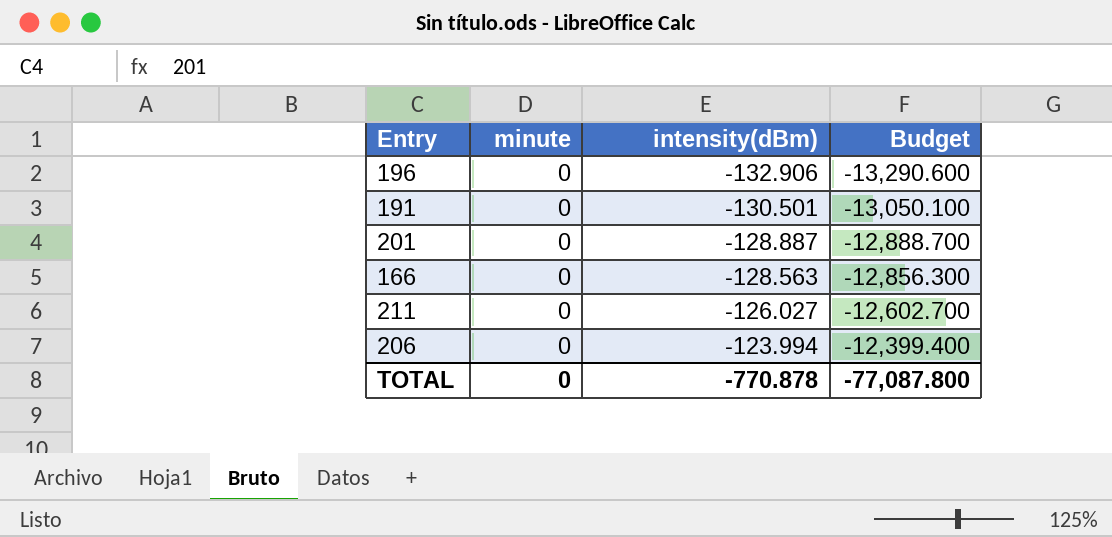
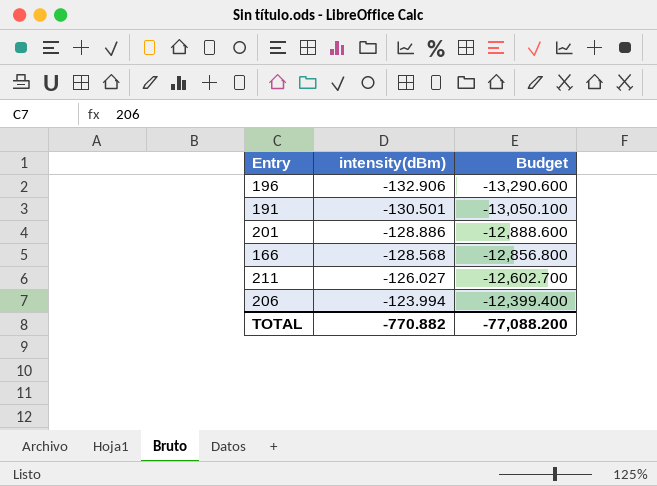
column minute | position: 2 -> none
201 | intensity(dBm): -128.887 -> -128.886
201 | Budget: -12,888.700 -> -12,888.600
166 | intensity(dBm): -128.563 -> -128.568
166 | Budget: -12,856.300 -> -12,856.800
TOTAL | intensity(dBm): -770.878 -> -770.882
TOTAL | Budget: -77,087.800 -> -77,088.200

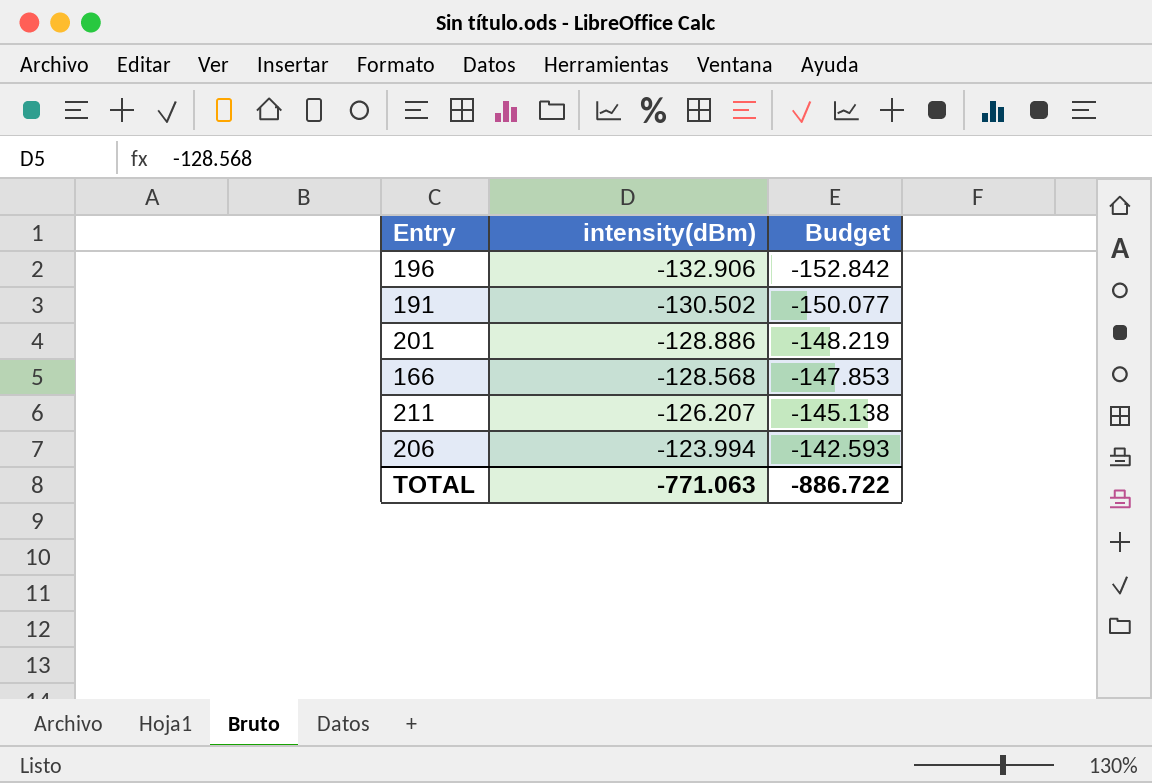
column Budget | formula: [intensity(dBm)] * 100 -> [intensity(dBm)] * 1.15
191 | intensity(dBm): -130.501 -> -130.502
211 | intensity(dBm): -126.027 -> -126.207
TOTAL | intensity(dBm): -770.882 -> -771.063
TOTAL | Budget: -77,088.200 -> -886.722

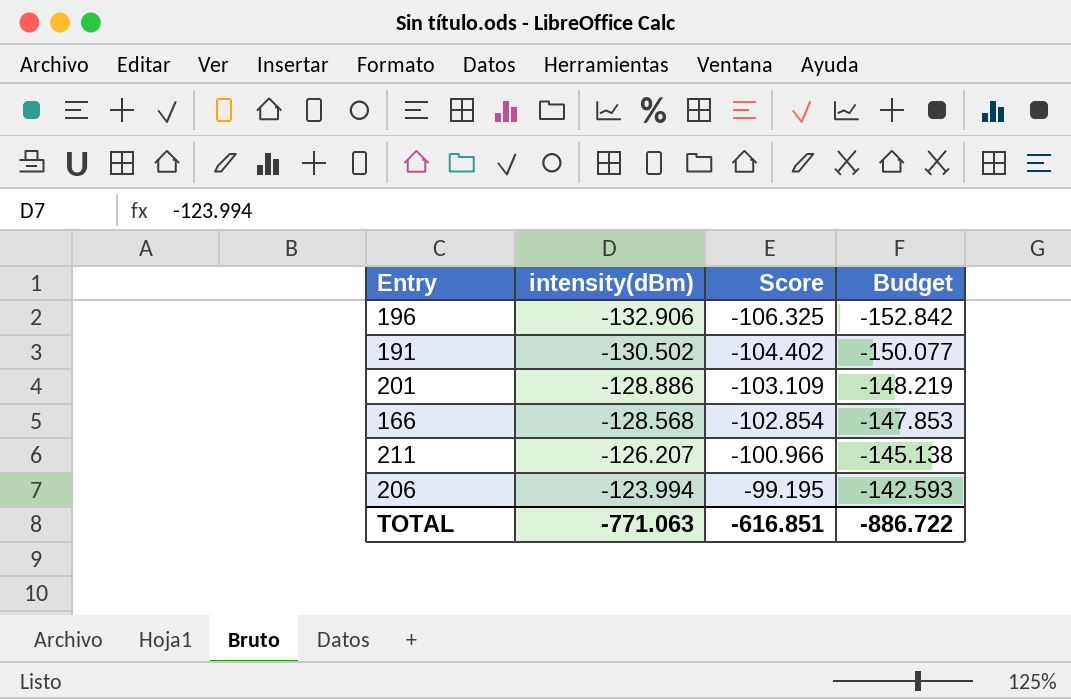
column Score | formula: none -> [intensity(dBm)] * 0.8

